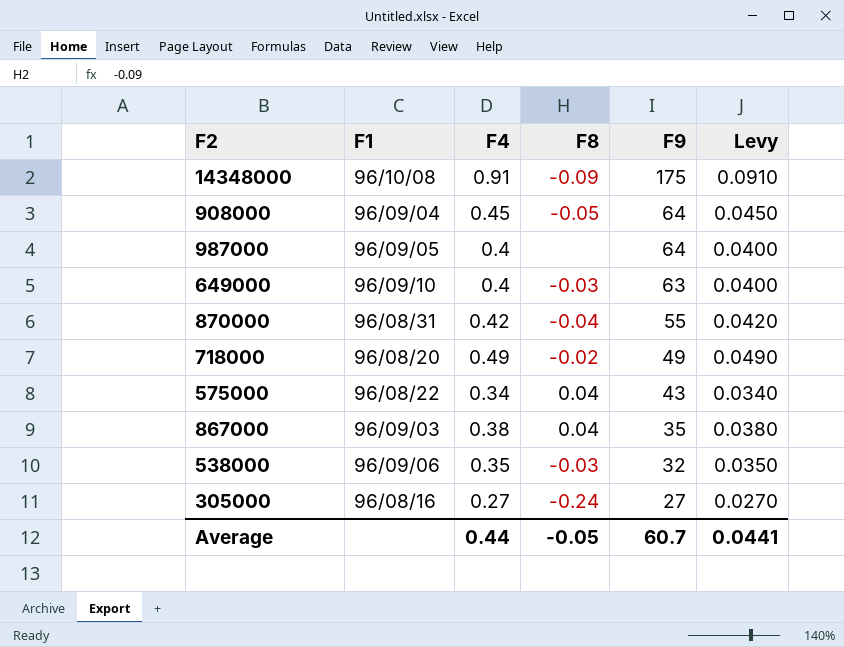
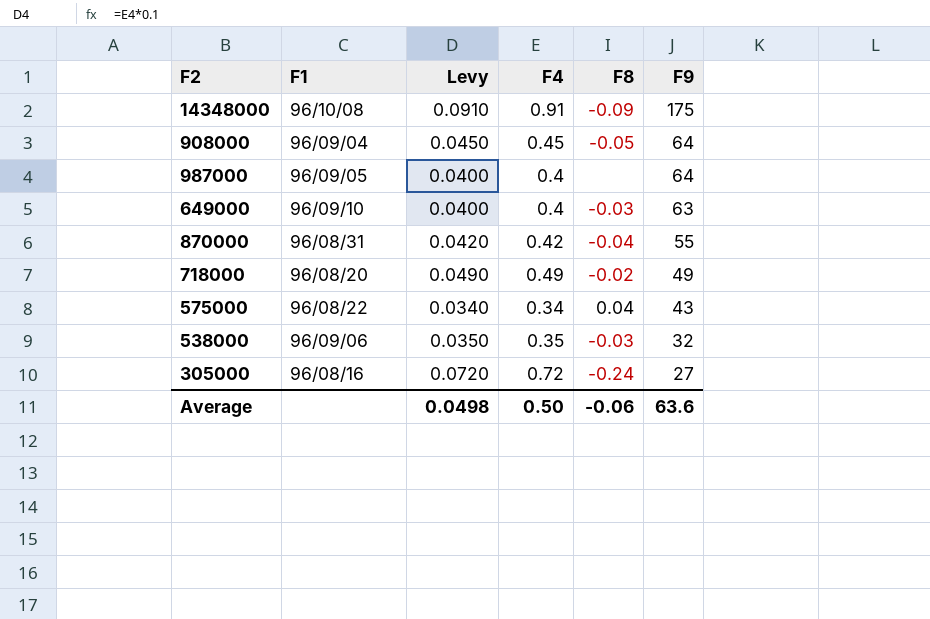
column Levy | position: 6 -> 3
row 867000: 96/09/03 | 0.38 | 0.04 | 35 | 0.0380 -> none
305000 | Levy: 0.0270 -> 0.0720
305000 | F4: 0.27 -> 0.72
Average | Levy: 0.0441 -> 0.0498
Average | F4: 0.44 -> 0.50
Average | F8: -0.05 -> -0.06
Average | F9: 60.7 -> 63.6

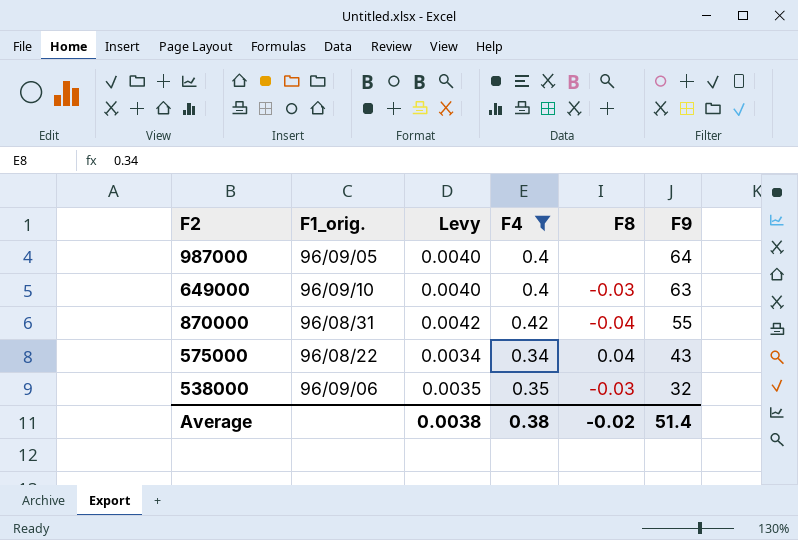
filter: none -> F4 <= 0.42
column name: F1 -> F1_orig.
column Levy | formula: [F4] * 0.1 -> [F4] * 0.01
Average | Levy: 0.0498 -> 0.0038
Average | F4: 0.50 -> 0.38
Average | F8: -0.06 -> -0.02
Average | F9: 63.6 -> 51.4

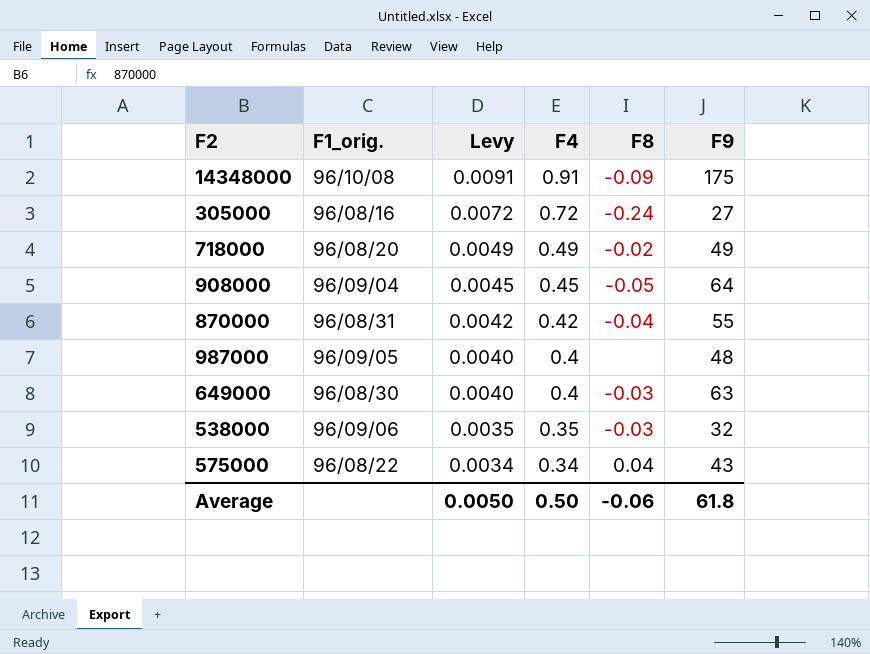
filter: F4 <= 0.42 -> none
row order: F9 descending -> Levy descending
987000 | F9: 64 -> 48
649000 | F1_orig.: 96/09/10 -> 96/08/30
Average | Levy: 0.0038 -> 0.0050
Average | F4: 0.38 -> 0.50
Average | F8: -0.02 -> -0.06
Average | F9: 51.4 -> 61.8

